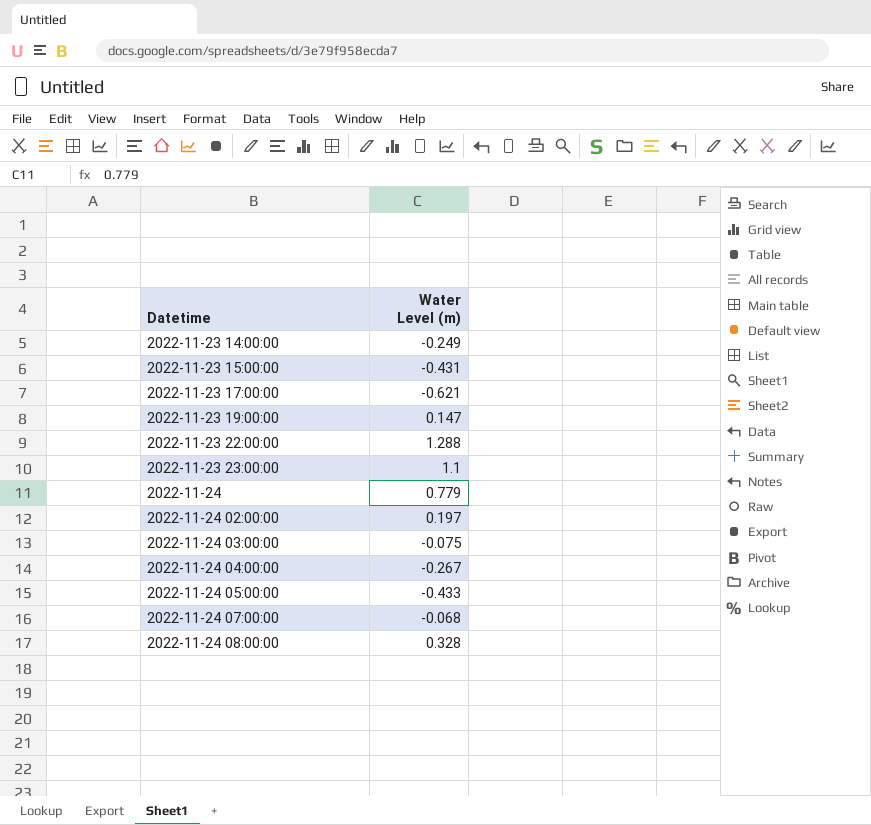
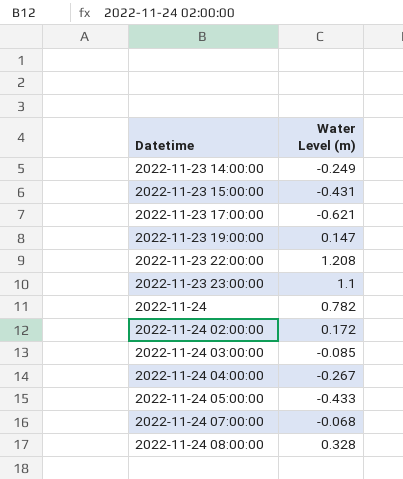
2022-11-23 22:00:00 | Water Level (m): 1.288 -> 1.208
2022-11-24 | Water Level (m): 0.779 -> 0.782
2022-11-24 02:00:00 | Water Level (m): 0.197 -> 0.172
2022-11-24 03:00:00 | Water Level (m): -0.075 -> -0.085

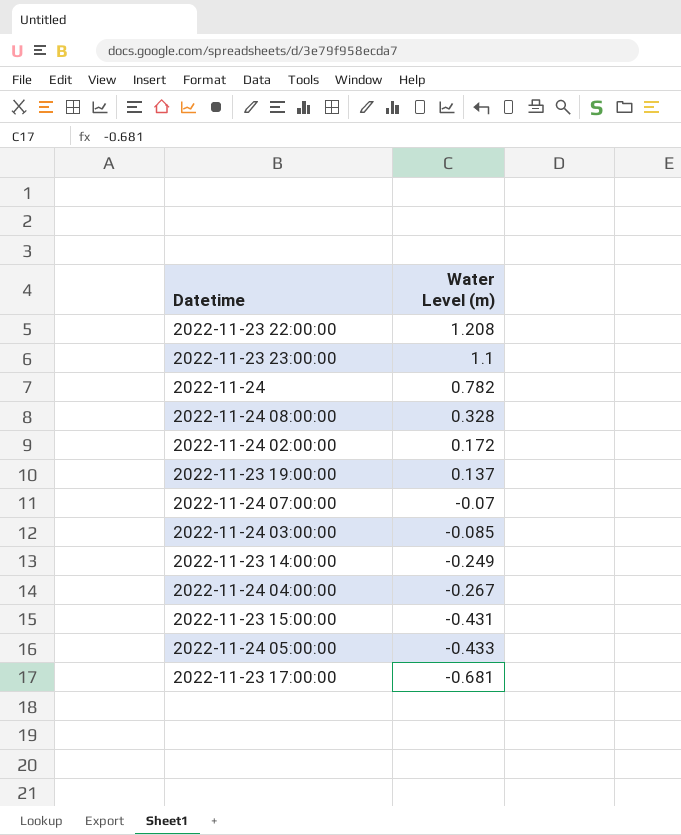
row order: Datetime ascending -> Water Level (m) descending
2022-11-23 19:00:00 | Water Level (m): 0.147 -> 0.137
2022-11-24 07:00:00 | Water Level (m): -0.068 -> -0.07
2022-11-23 17:00:00 | Water Level (m): -0.621 -> -0.681

